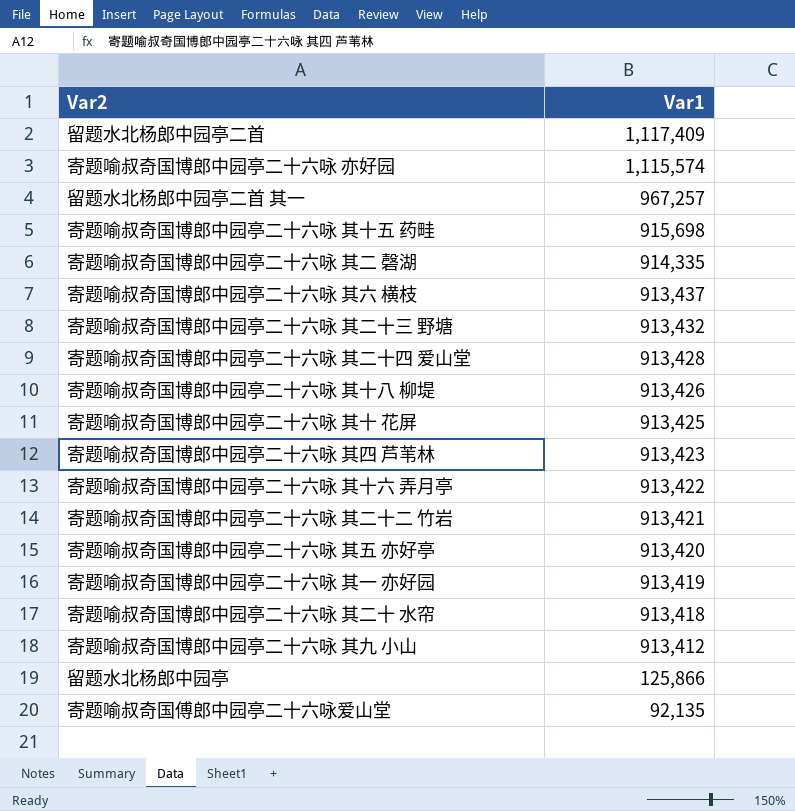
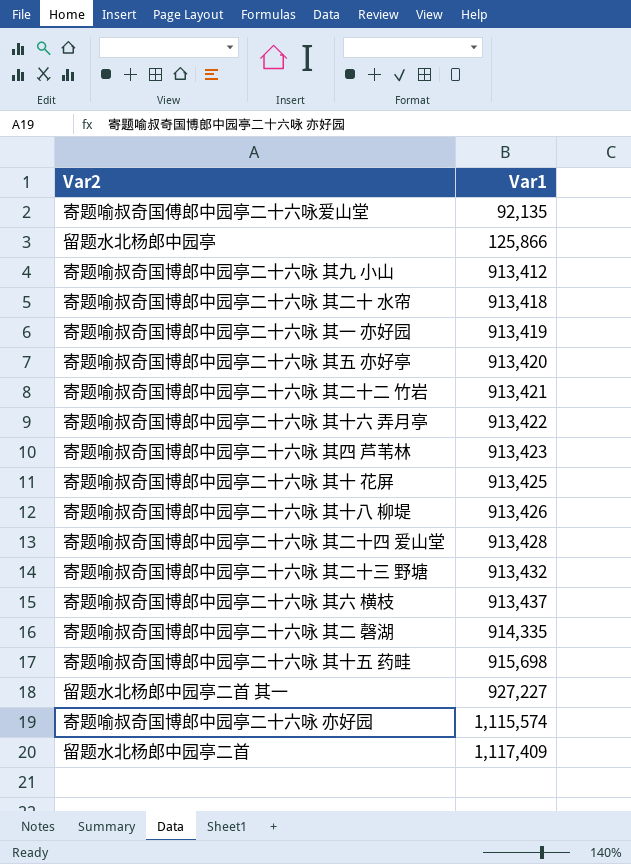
row order: Var1 descending -> Var1 ascending
留题水北杨郎中园亭二首 其一 | Var1: 967,257 -> 927,227

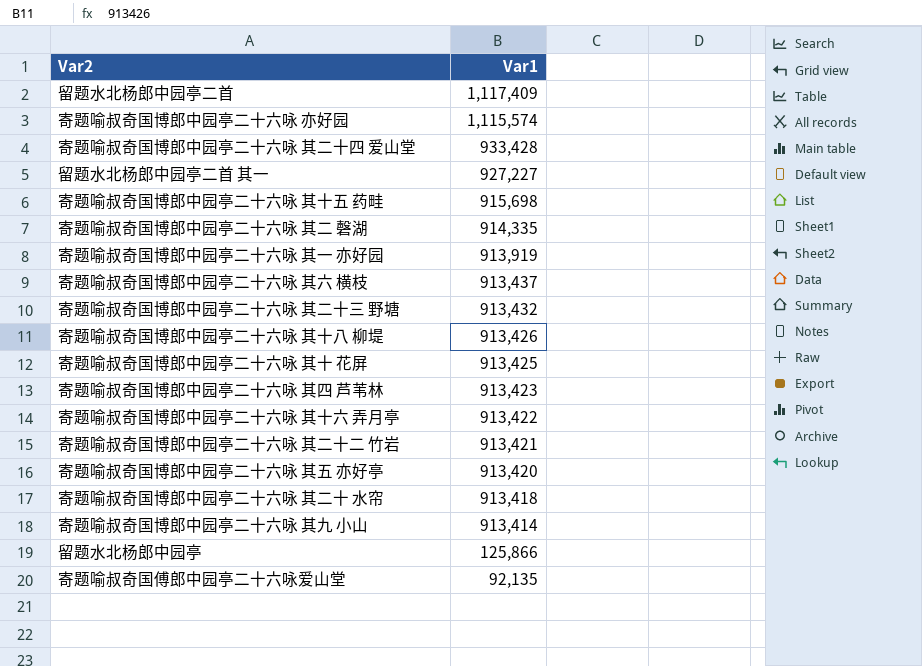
row order: Var1 ascending -> Var1 descending
寄题喻叔奇国博郎中园亭二十六咏 其二十四 爱山堂 | Var1: 913,428 -> 933,428
寄题喻叔奇国博郎中园亭二十六咏 其一 亦好园 | Var1: 913,419 -> 913,919
寄题喻叔奇国博郎中园亭二十六咏 其九 小山 | Var1: 913,412 -> 913,414

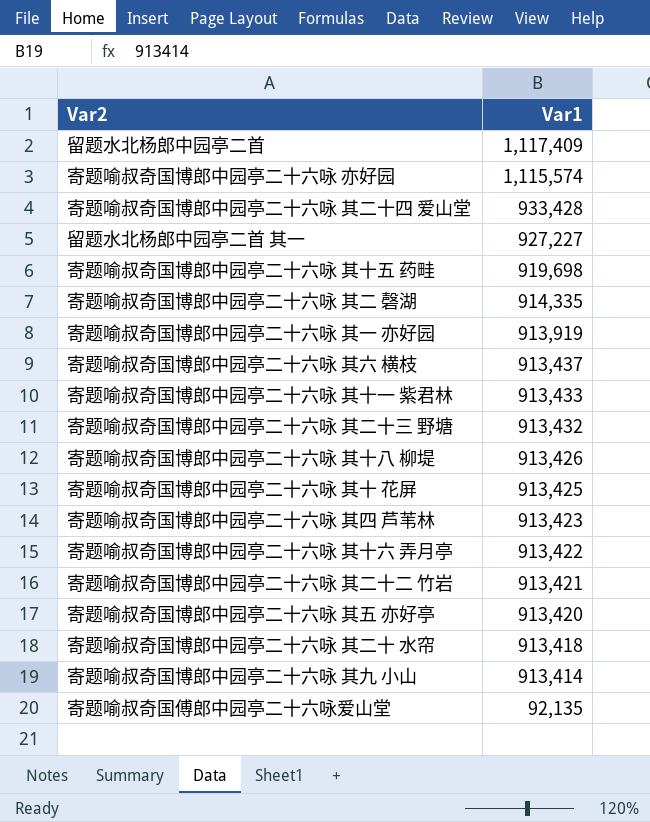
row 留题水北杨郎中园亭: 125,866 -> none
寄题喻叔奇国博郎中园亭二十六咏 其十五 药畦 | Var1: 915,698 -> 919,698
row 寄题喻叔奇国博郎中园亭二十六咏 其十一 紫君林: none -> 913,433

